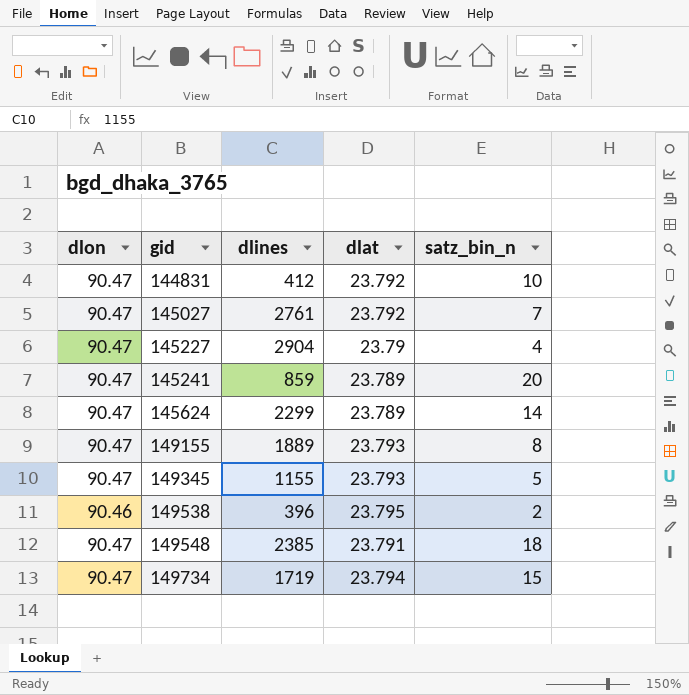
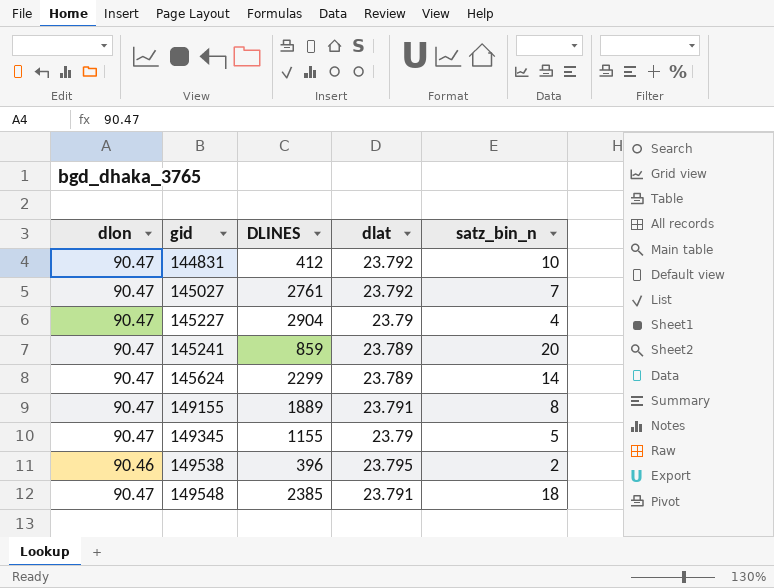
column name: dlines -> DLINES
row 149734: 90.47 | 1719 | 23.794 | 15 -> none
149155 | dlat: 23.793 -> 23.791
149345 | dlat: 23.793 -> 23.79

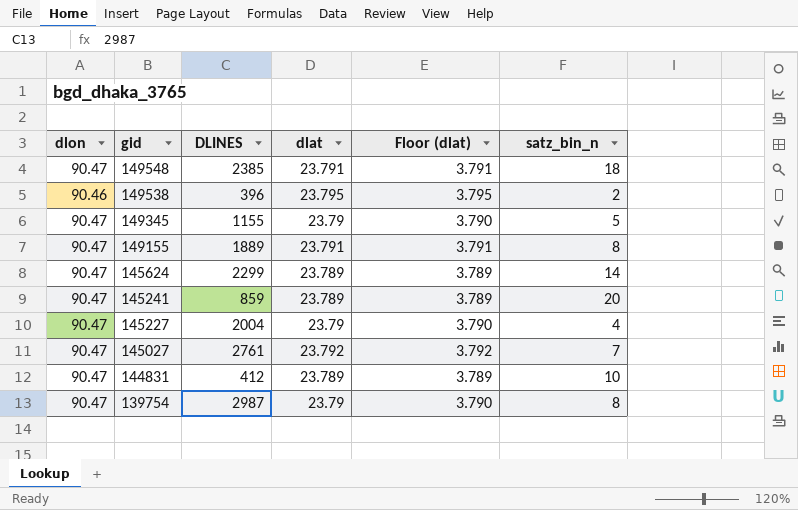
row order: gid ascending -> gid descending
column Floor (dlat) | formula: none -> [dlat] - 20
145227 | DLINES: 2904 -> 2004
144831 | dlat: 23.792 -> 23.789
row 139754: none -> 90.47 | 2987 | 23.79 | 3.790 | 8

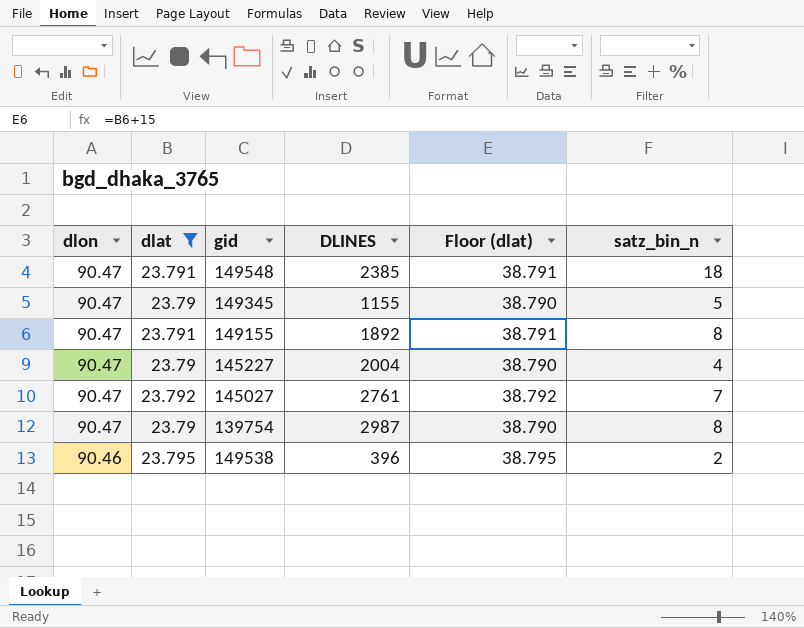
filter: none -> dlat != 23.789
row order: gid descending -> dlon descending
column dlat | position: 4 -> 2
column Floor (dlat) | formula: [dlat] - 20 -> [dlat] + 15
149155 | DLINES: 1889 -> 1892

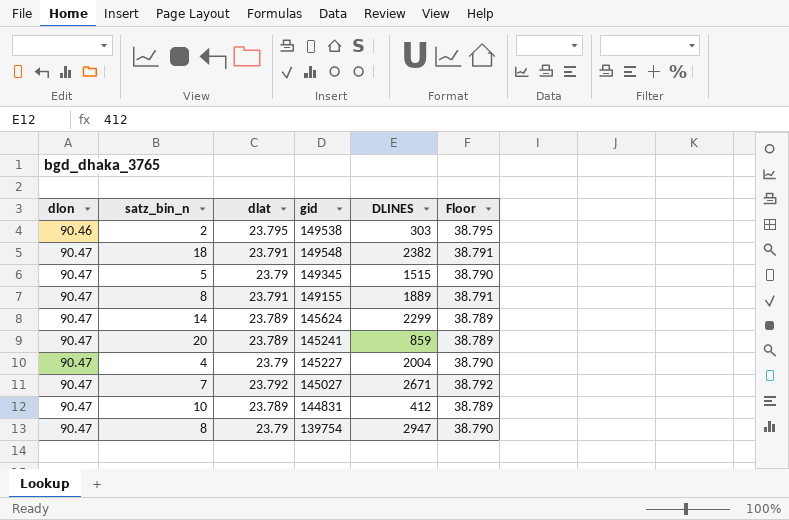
filter: dlat != 23.789 -> none
row order: dlon descending -> dlon ascending
column satz_bin_n | position: 6 -> 2
column name: Floor (dlat) -> Floor
149538 | DLINES: 396 -> 303
149548 | DLINES: 2385 -> 2382
149345 | DLINES: 1155 -> 1515
149155 | DLINES: 1892 -> 1889
145027 | DLINES: 2761 -> 2671
139754 | DLINES: 2987 -> 2947

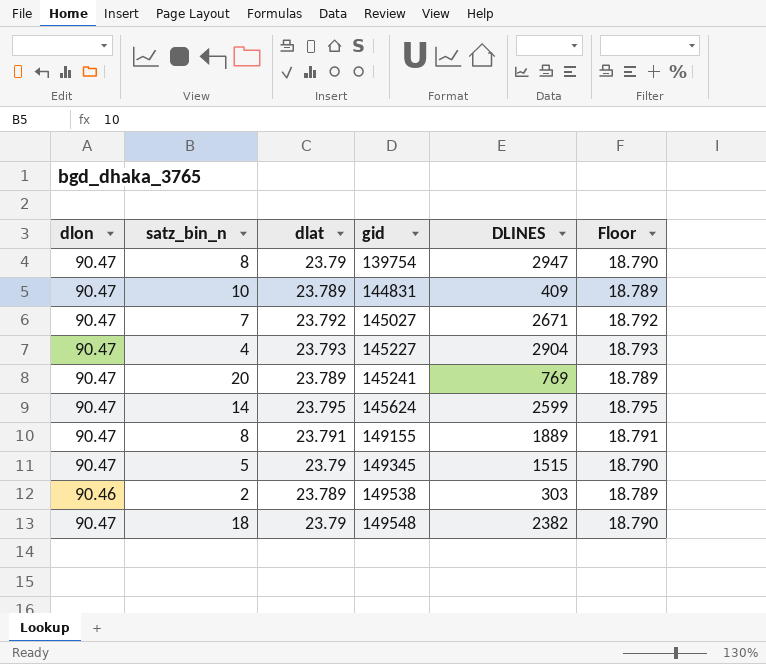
row order: dlon ascending -> gid ascending
column Floor | formula: [dlat] + 15 -> [dlat] - 5
144831 | DLINES: 412 -> 409
145227 | dlat: 23.79 -> 23.793
145227 | DLINES: 2004 -> 2904
145241 | DLINES: 859 -> 769
145624 | dlat: 23.789 -> 23.795
145624 | DLINES: 2299 -> 2599
149538 | dlat: 23.795 -> 23.789
149548 | dlat: 23.791 -> 23.79

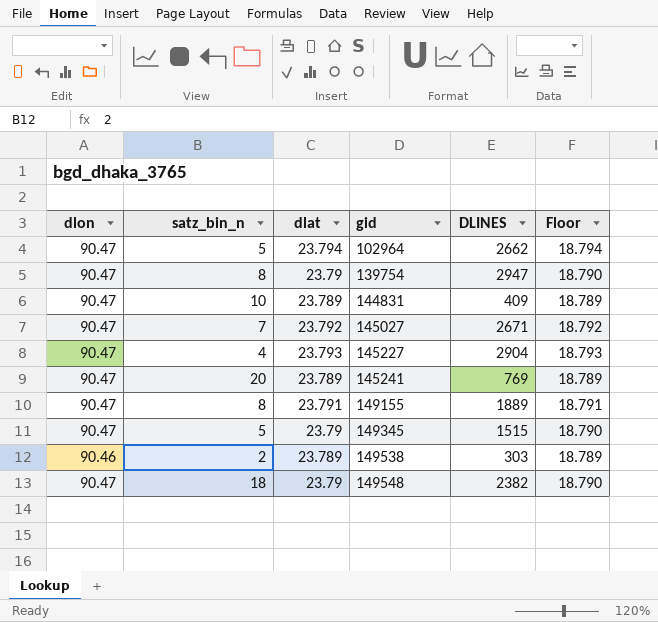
row 145624: 90.47 | 14 | 23.795 | 2599 | 18.795 -> none
row 102964: none -> 90.47 | 5 | 23.794 | 2662 | 18.794

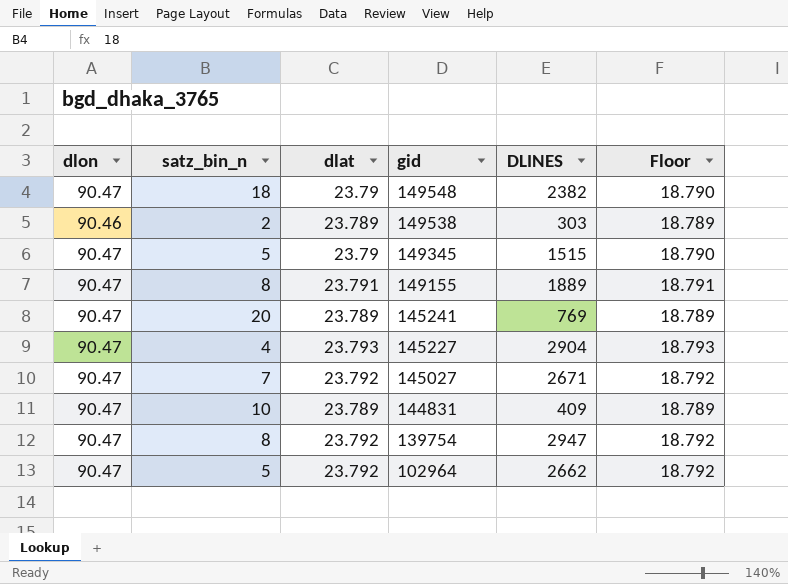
row order: gid ascending -> gid descending
139754 | dlat: 23.79 -> 23.792
139754 | Floor: 18.790 -> 18.792
102964 | dlat: 23.794 -> 23.792
102964 | Floor: 18.794 -> 18.792

